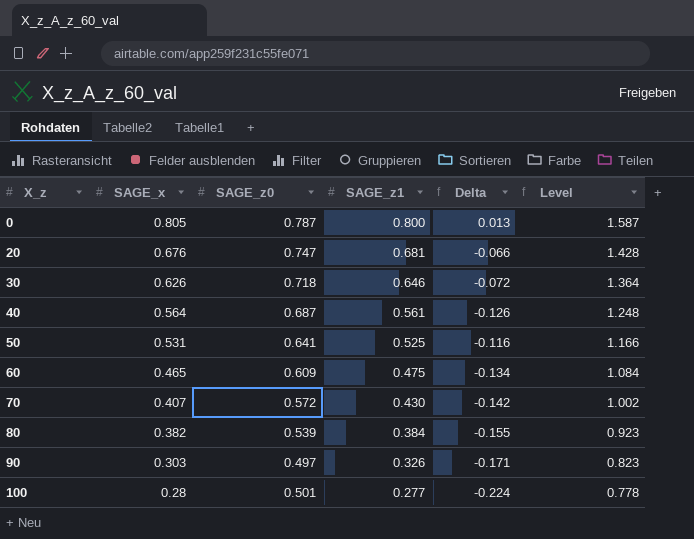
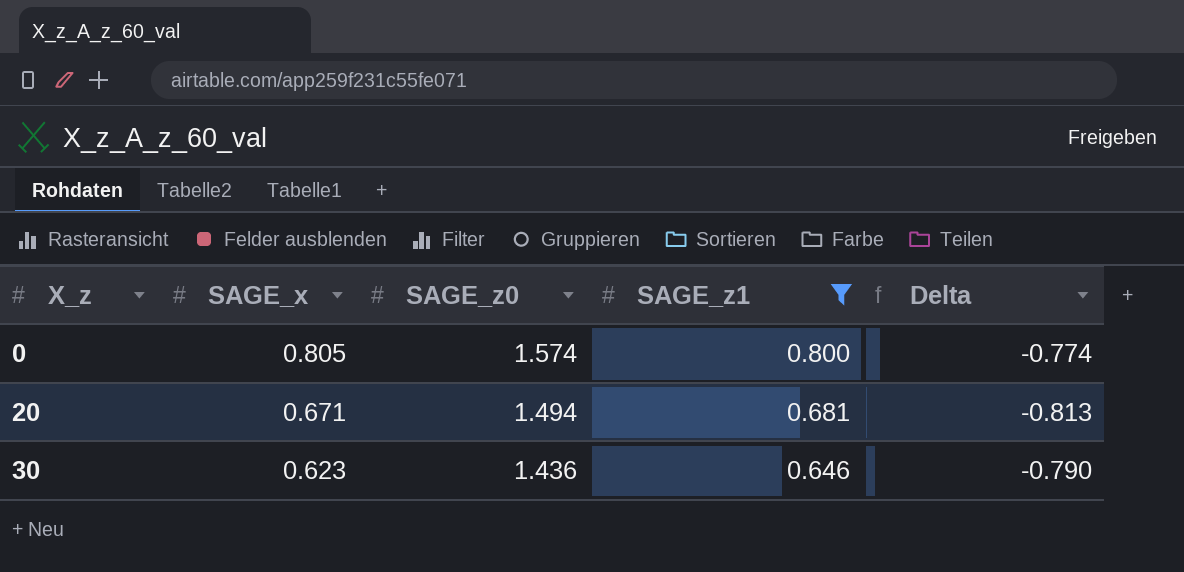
filter: none -> SAGE_z1 >= 0.646
column Level | formula: [SAGE_z0] + [SAGE_z1] -> none
0 | SAGE_z0: 0.787 -> 1.574
0 | Delta: 0.013 -> -0.774
20 | SAGE_x: 0.676 -> 0.671
20 | SAGE_z0: 0.747 -> 1.494
20 | Delta: -0.066 -> -0.813
30 | SAGE_x: 0.626 -> 0.623
30 | SAGE_z0: 0.718 -> 1.436
30 | Delta: -0.072 -> -0.790

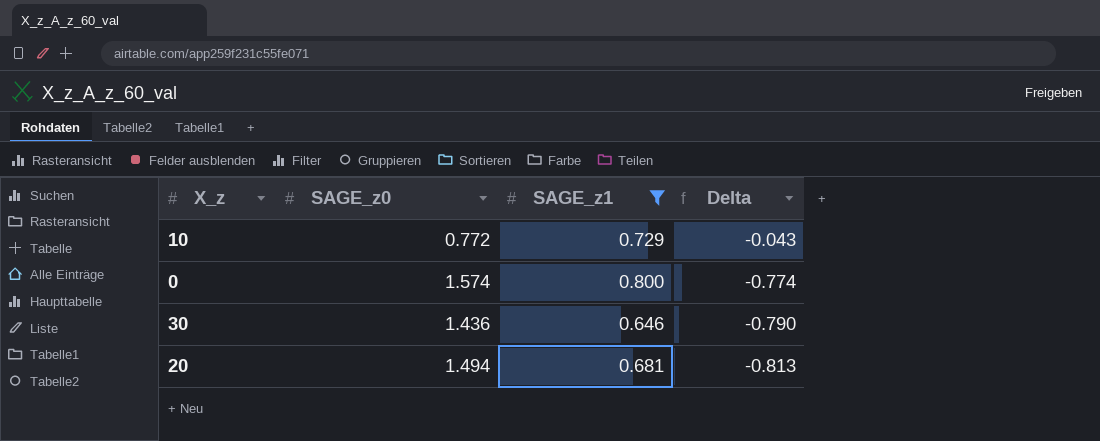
row order: X_z ascending -> Delta descending
column SAGE_x | position: 2 -> none
row 10: none -> 0.772 | 0.729 | -0.043

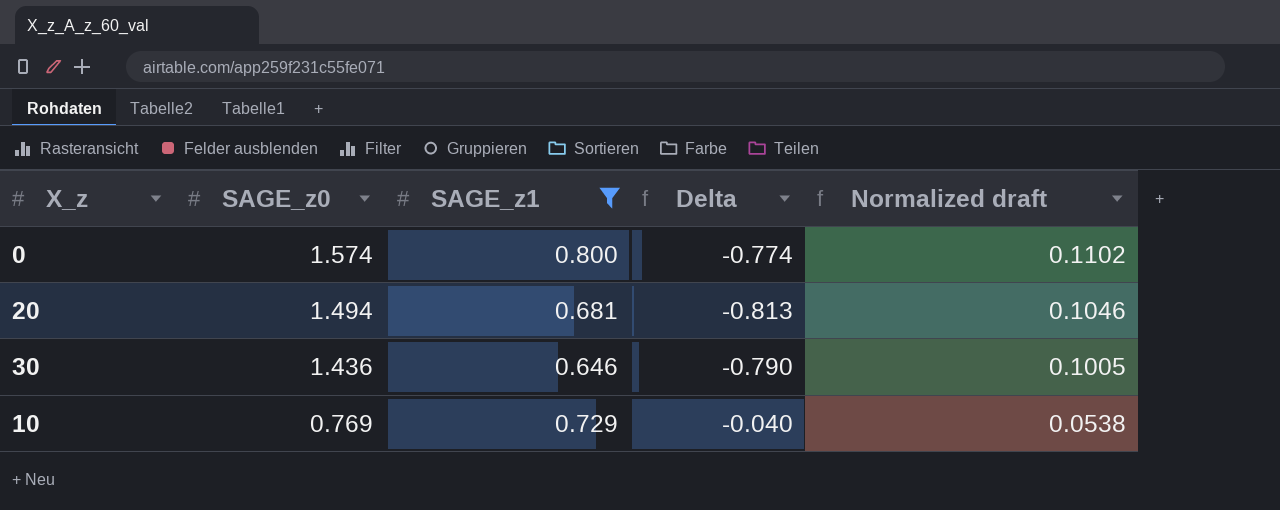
row order: Delta descending -> SAGE_z0 descending
column Normalized draft | formula: none -> [SAGE_z0] * 0.07
10 | SAGE_z0: 0.772 -> 0.769
10 | Delta: -0.043 -> -0.040

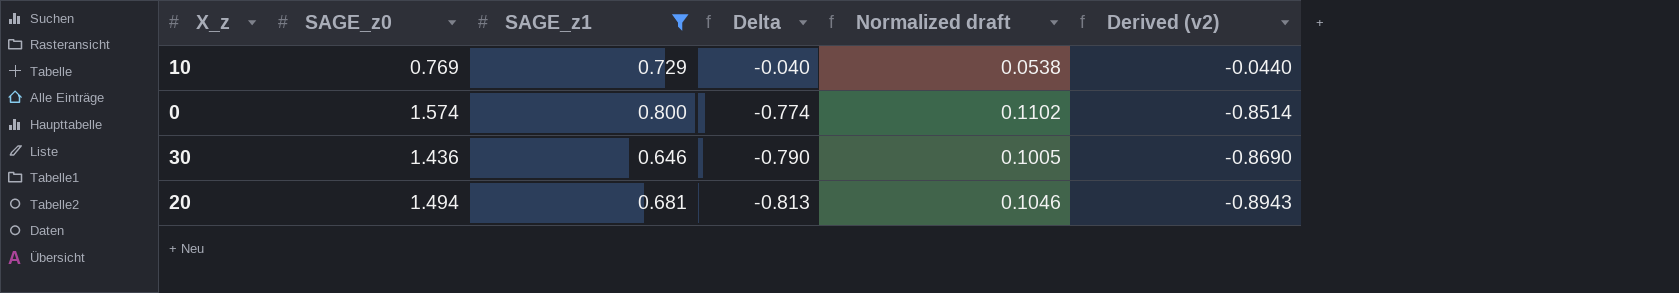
row order: SAGE_z0 descending -> Delta descending
column Derived (v2) | formula: none -> [Delta] * 1.1

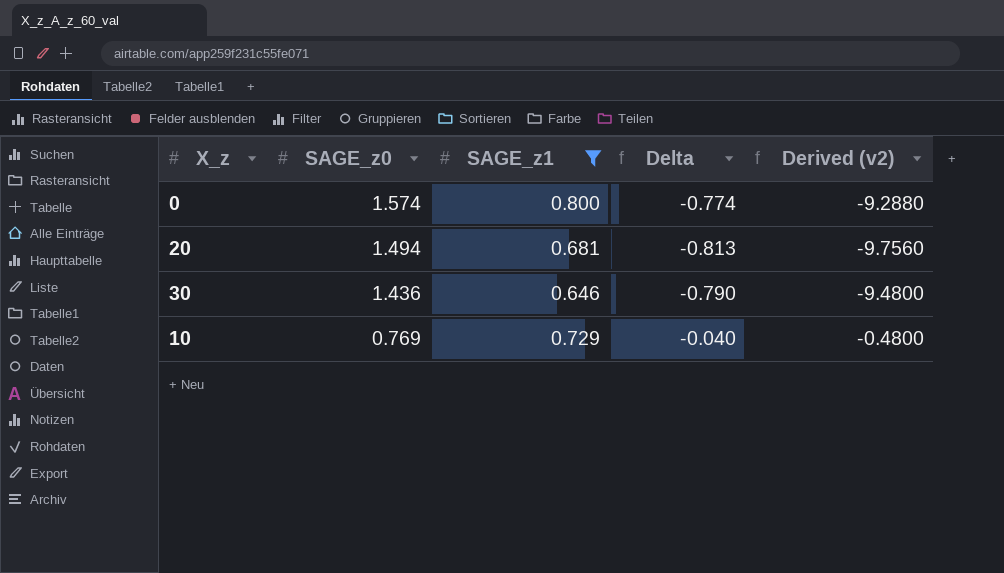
row order: Delta descending -> SAGE_z0 descending
column Normalized draft | formula: [SAGE_z0] * 0.07 -> none
column Derived (v2) | formula: [Delta] * 1.1 -> [Delta] * 12

